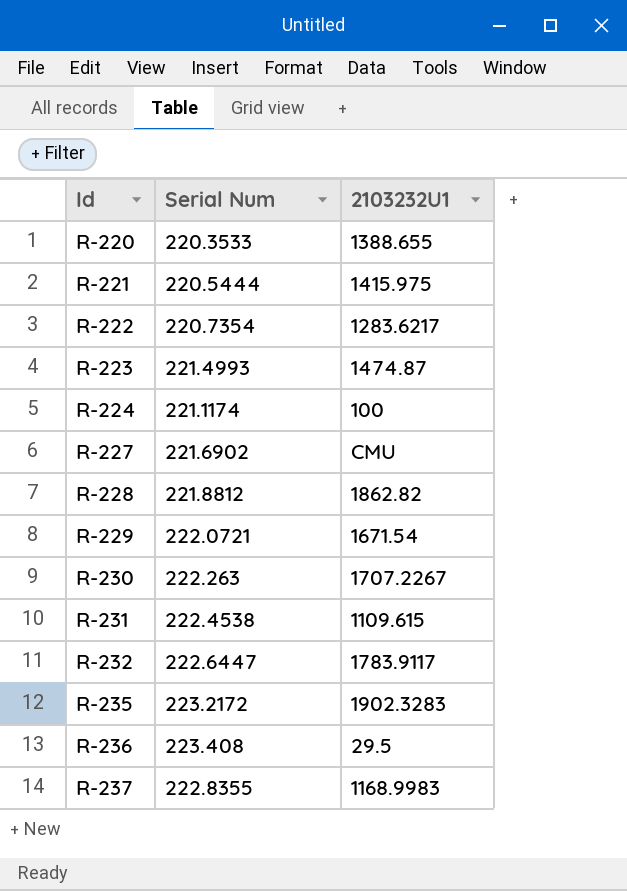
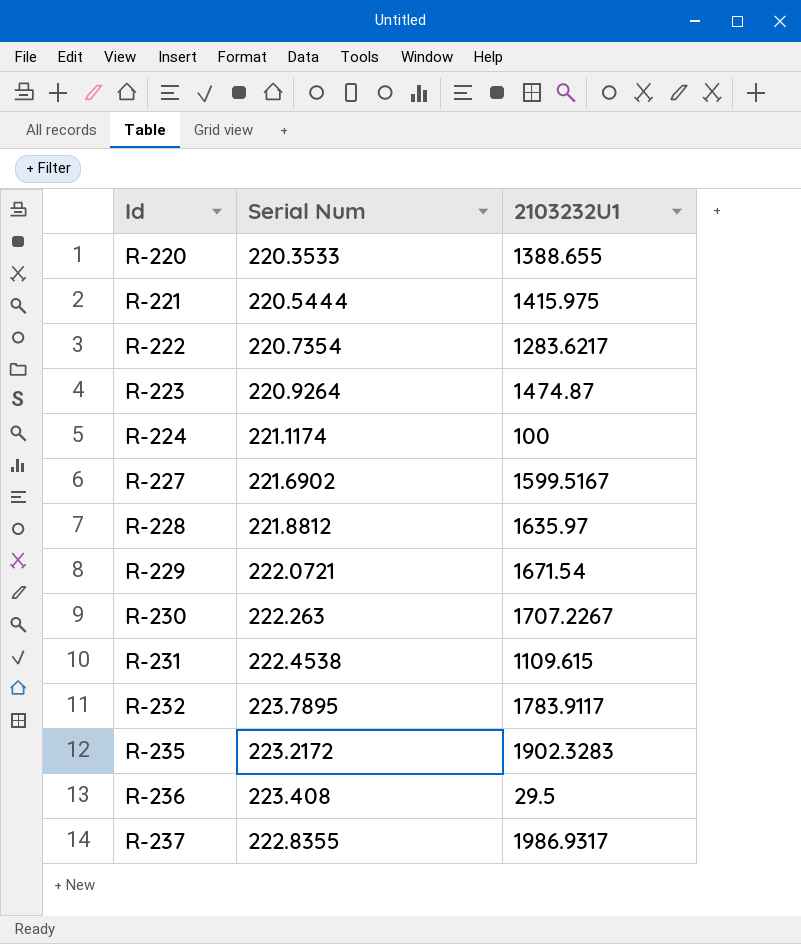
R-223 | Serial Num: 221.4993 -> 220.9264
R-227 | 2103232U1: CMU -> 1599.5167
R-228 | 2103232U1: 1862.82 -> 1635.97
R-232 | Serial Num: 222.6447 -> 223.7895
R-237 | 2103232U1: 1168.9983 -> 1986.9317

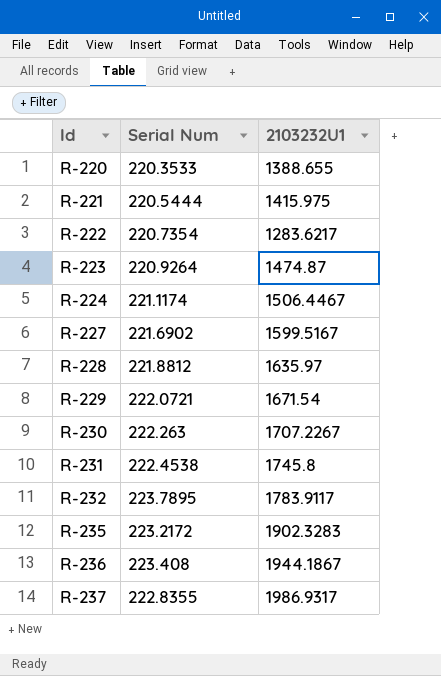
R-224 | 2103232U1: 100 -> 1506.4467
R-231 | 2103232U1: 1109.615 -> 1745.8
R-236 | 2103232U1: 29.5 -> 1944.1867

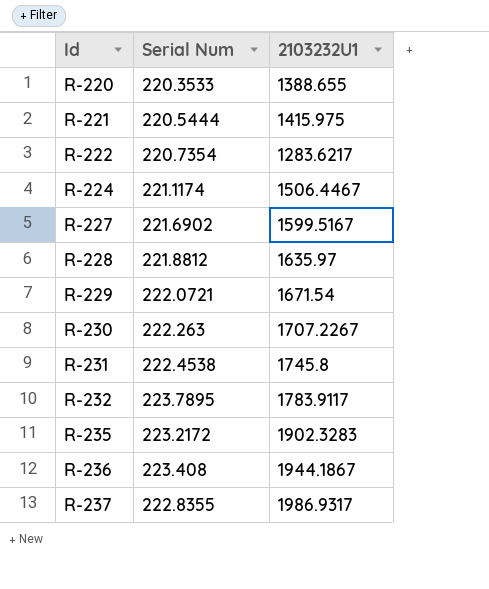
row R-223: 220.9264 | 1474.87 -> none

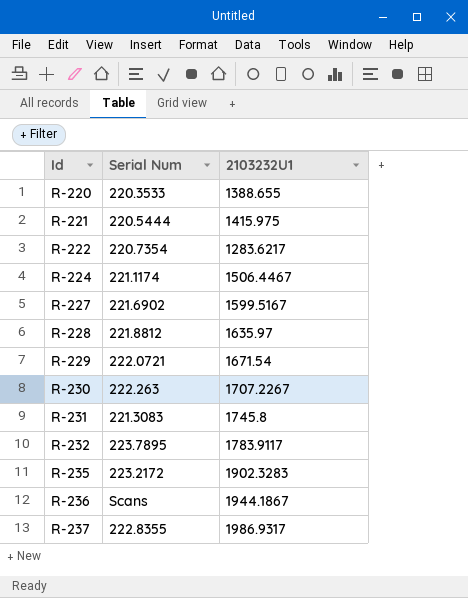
R-231 | Serial Num: 222.4538 -> 221.3083
R-236 | Serial Num: 223.408 -> Scans

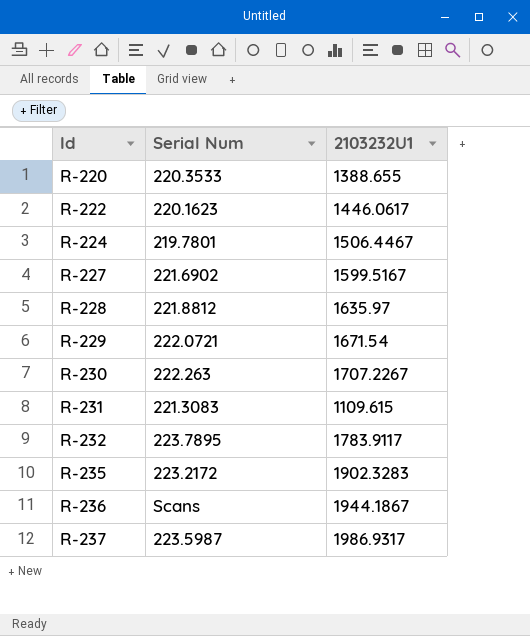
row R-221: 220.5444 | 1415.975 -> none
R-222 | Serial Num: 220.7354 -> 220.1623
R-222 | 2103232U1: 1283.6217 -> 1446.0617
R-224 | Serial Num: 221.1174 -> 219.7801
R-231 | 2103232U1: 1745.8 -> 1109.615
R-237 | Serial Num: 222.8355 -> 223.5987

